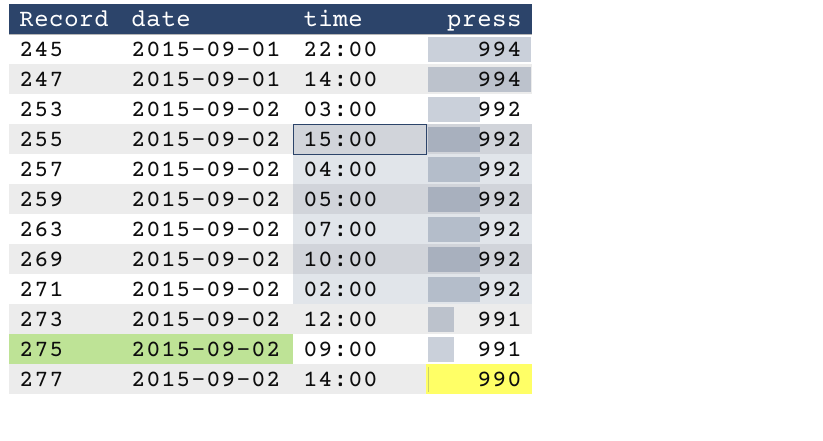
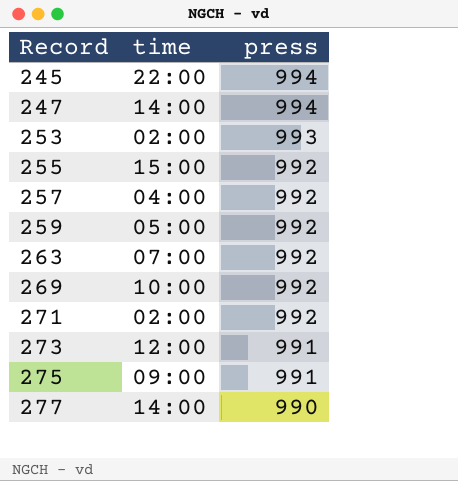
column date | position: 2 -> none
253 | time: 03:00 -> 02:00
253 | press: 992 -> 993

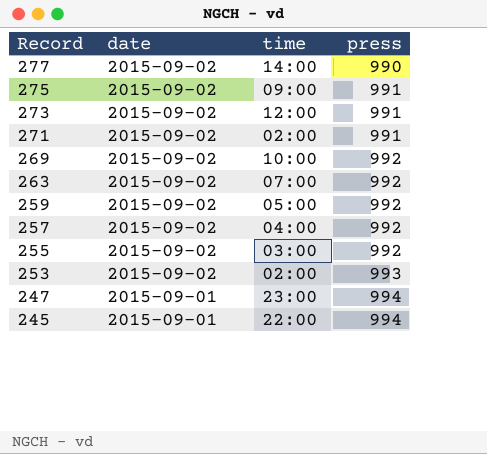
row order: Record ascending -> Record descending
column date | position: none -> 2
271 | press: 992 -> 991
255 | time: 15:00 -> 03:00
247 | time: 14:00 -> 23:00

